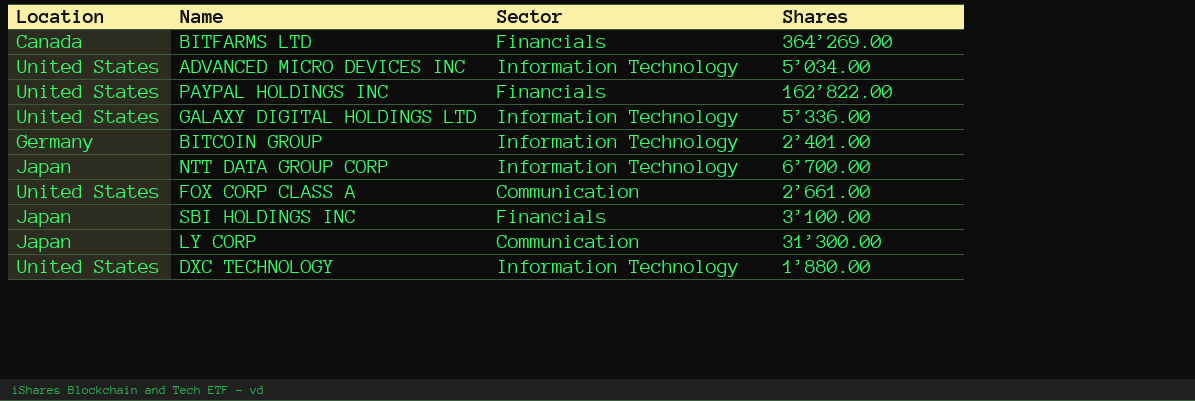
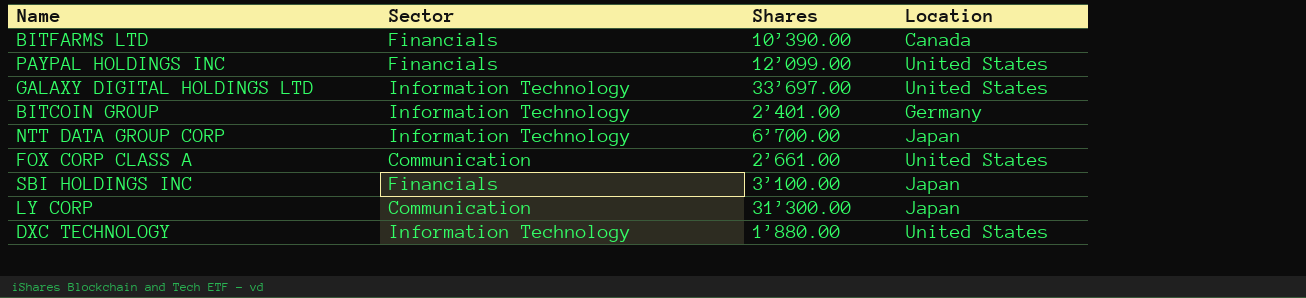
column Location | position: 1 -> 4
row ADVANCED MICRO DEVICES INC: United States | Information Technology | 5’034.00 -> none
BITFARMS LTD | Shares: 364’269.00 -> 10’390.00
PAYPAL HOLDINGS INC | Shares: 162’822.00 -> 12’099.00
GALAXY DIGITAL HOLDINGS LTD | Shares: 5’336.00 -> 33’697.00

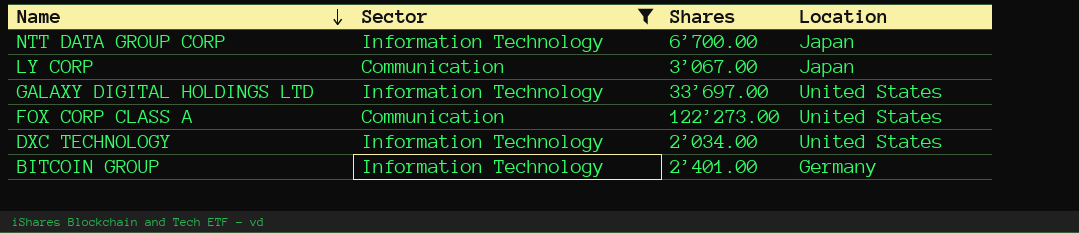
filter: none -> Sector != Financials
row order: none -> Name descending
LY CORP | Shares: 31’300.00 -> 3’067.00
FOX CORP CLASS A | Shares: 2’661.00 -> 122’273.00
DXC TECHNOLOGY | Shares: 1’880.00 -> 2’034.00

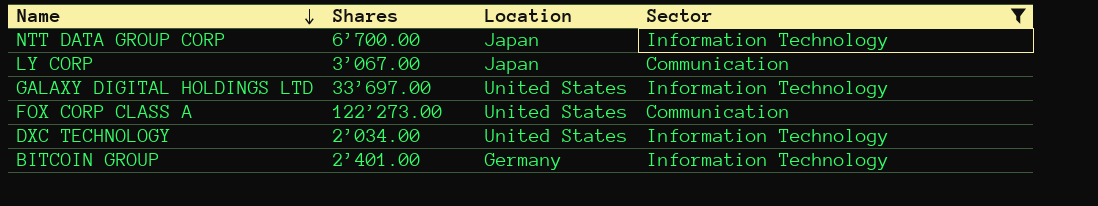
column Sector | position: 2 -> 4

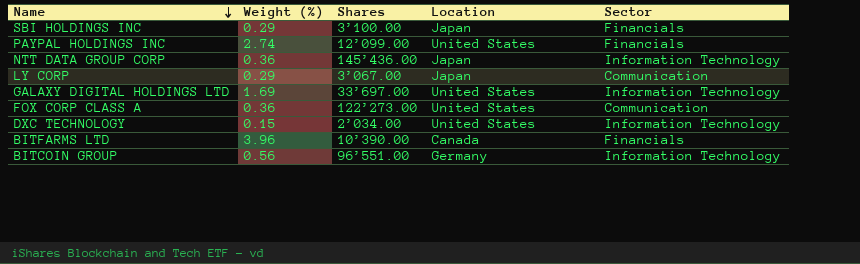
filter: Sector != Financials -> none
column Weight (%) | position: none -> 2
NTT DATA GROUP CORP | Shares: 6’700.00 -> 145’436.00
BITCOIN GROUP | Shares: 2’401.00 -> 96’551.00

